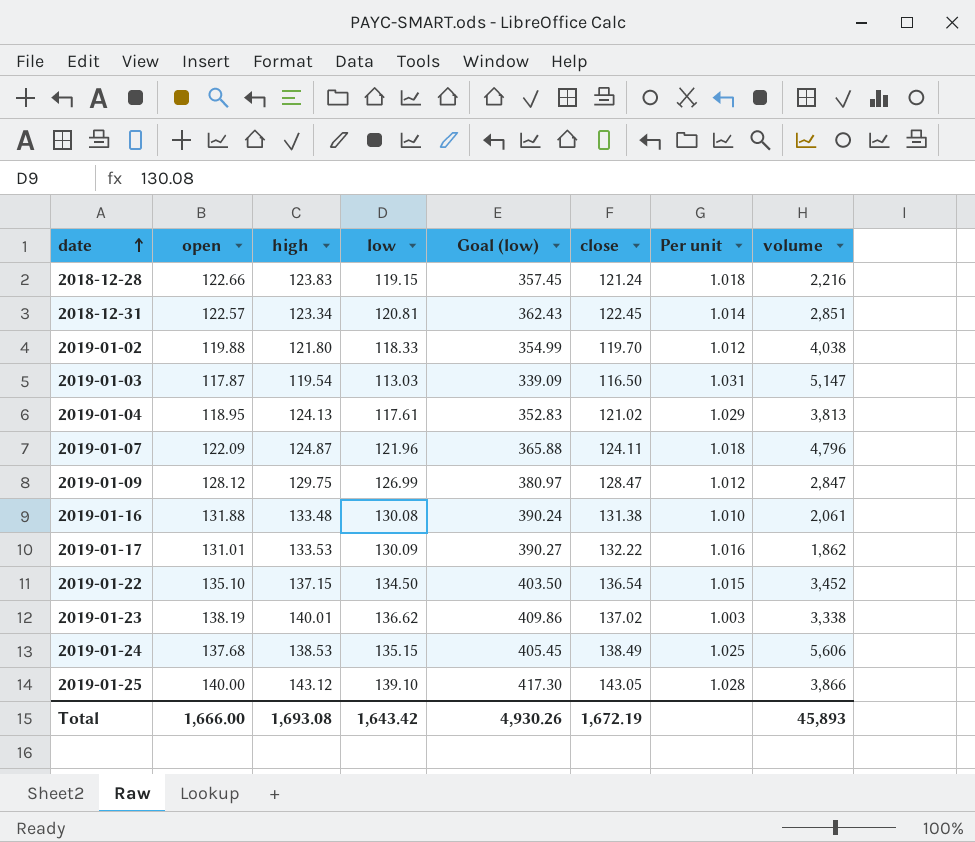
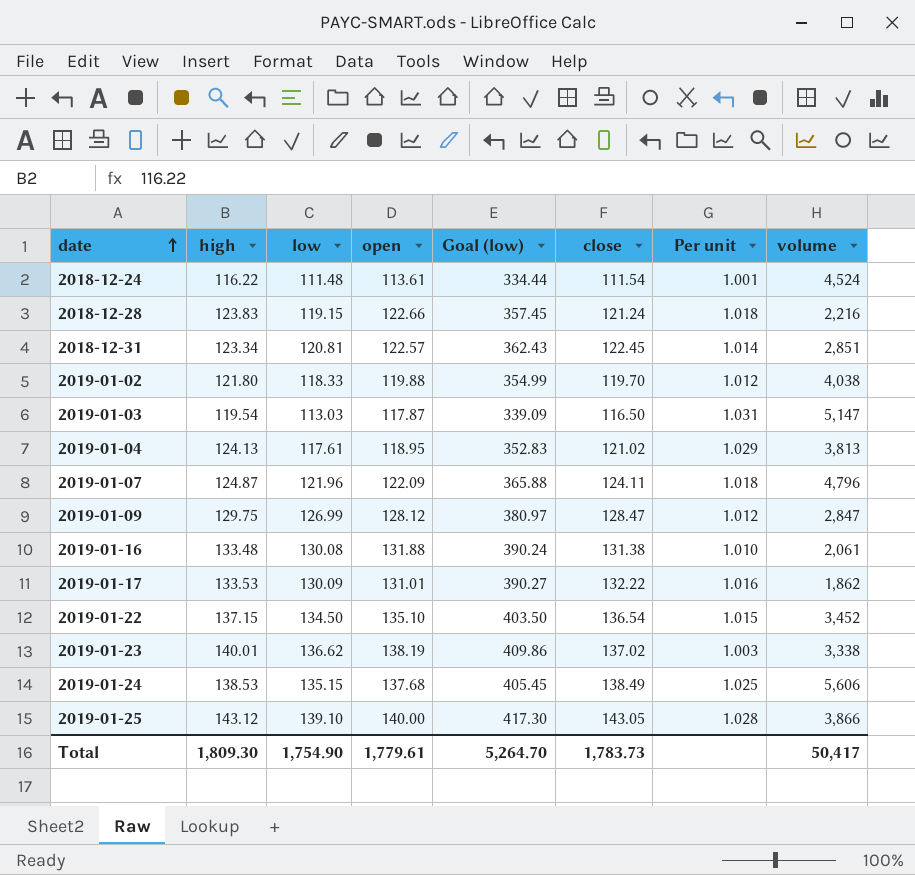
column open | position: 2 -> 4
row 2018-12-24: none -> 116.22 | 111.48 | 113.61 | 334.44 | 111.54 | 1.001 | 4,524
Total | high: 1,693.08 -> 1,809.30
Total | low: 1,643.42 -> 1,754.90
Total | open: 1,666.00 -> 1,779.61
Total | Goal (low): 4,930.26 -> 5,264.70
Total | close: 1,672.19 -> 1,783.73
Total | volume: 45,893 -> 50,417

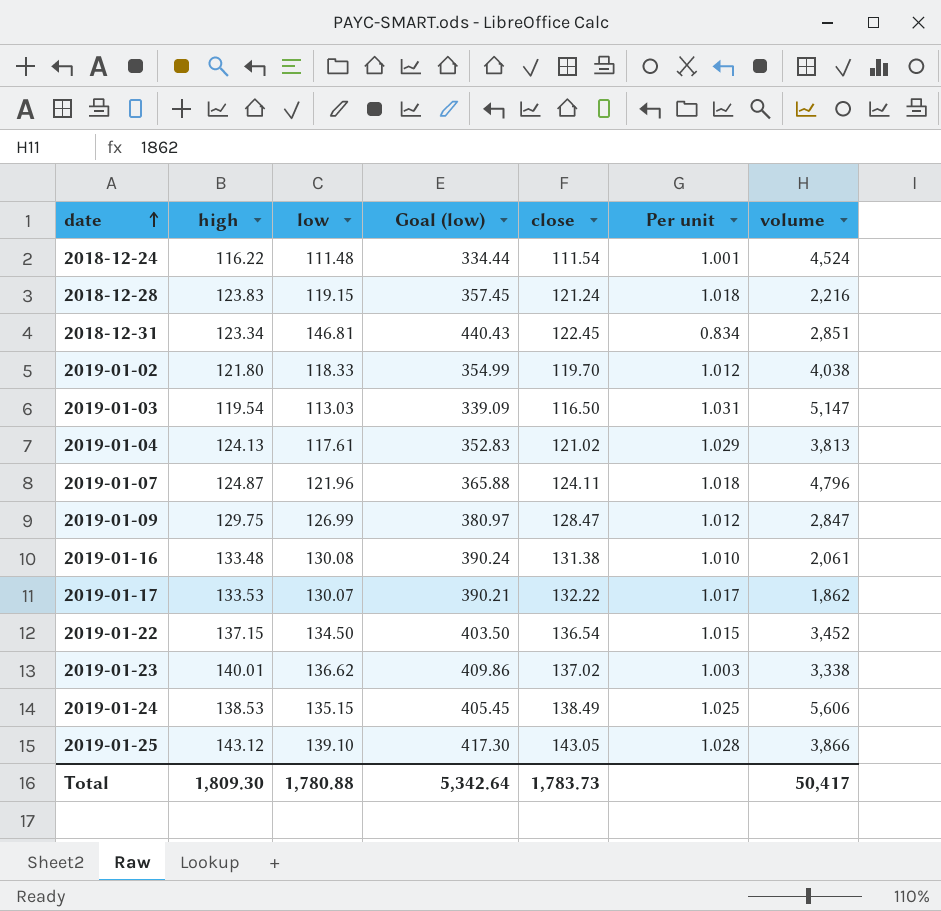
column open | position: 4 -> none
2018-12-31 | low: 120.81 -> 146.81
2018-12-31 | Goal (low): 362.43 -> 440.43
2018-12-31 | Per unit: 1.014 -> 0.834
2019-01-17 | low: 130.09 -> 130.07
2019-01-17 | Goal (low): 390.27 -> 390.21
2019-01-17 | Per unit: 1.016 -> 1.017
Total | low: 1,754.90 -> 1,780.88
Total | Goal (low): 5,264.70 -> 5,342.64

